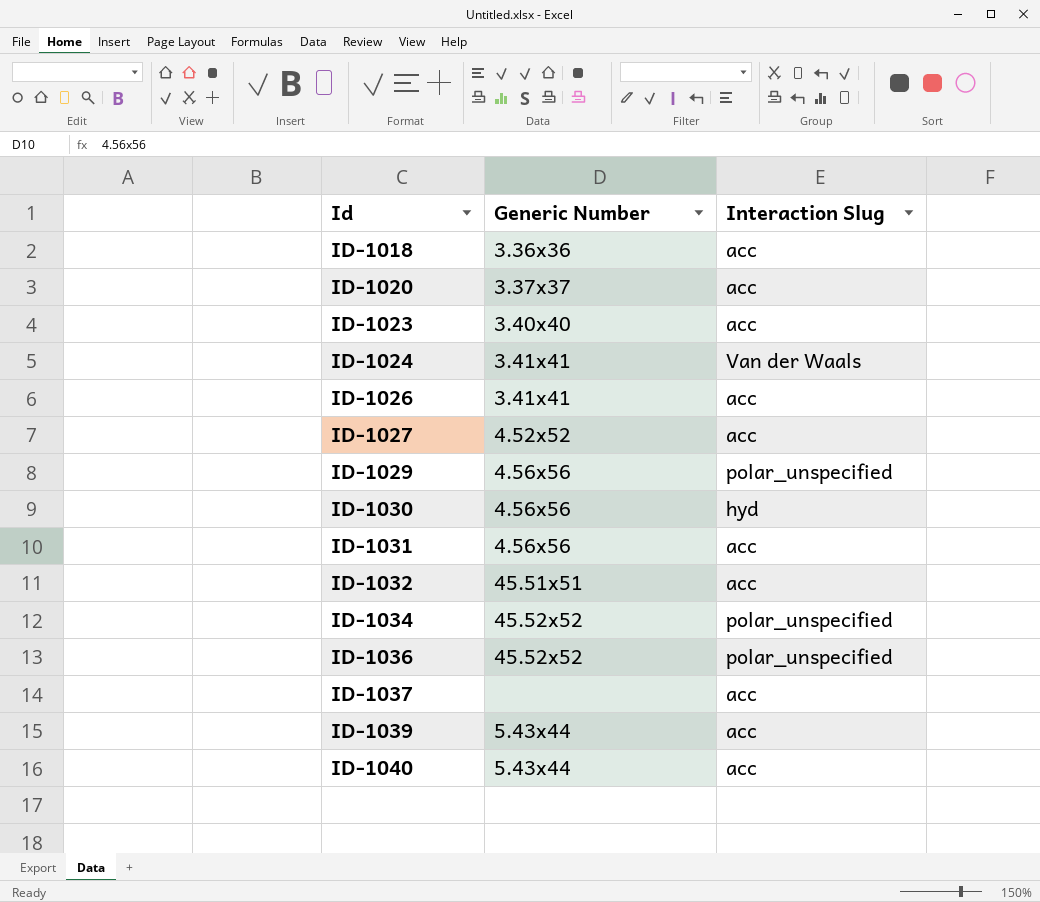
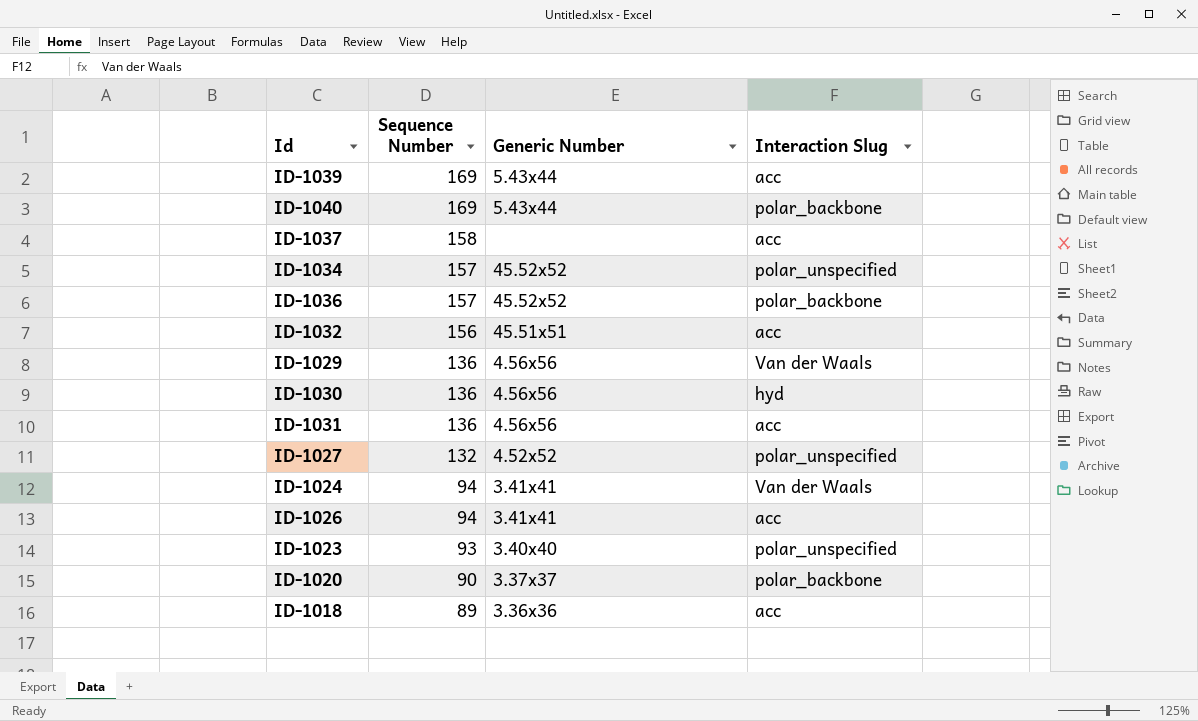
row order: Id ascending -> Sequence Number descending
column Sequence Number | position: none -> 2
ID-1040 | Interaction Slug: acc -> polar_backbone
ID-1036 | Interaction Slug: polar_unspecified -> polar_backbone
ID-1029 | Interaction Slug: polar_unspecified -> Van der Waals
ID-1027 | Interaction Slug: acc -> polar_unspecified
ID-1023 | Interaction Slug: acc -> polar_unspecified
ID-1020 | Interaction Slug: acc -> polar_backbone

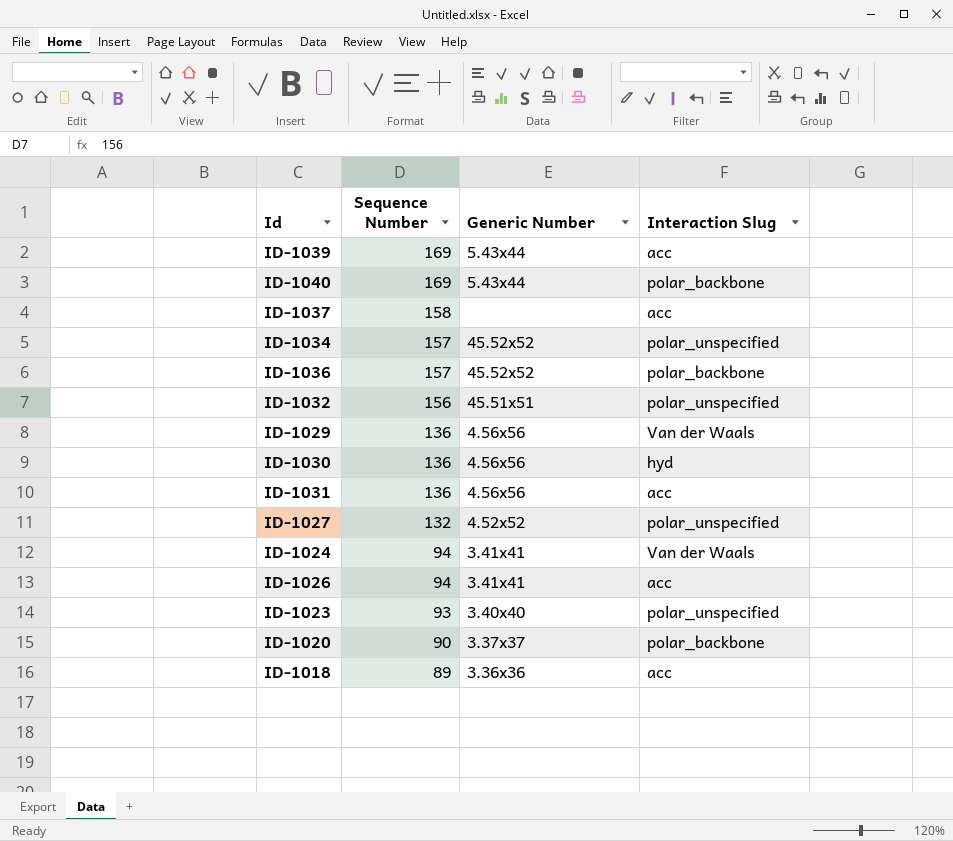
ID-1032 | Interaction Slug: acc -> polar_unspecified

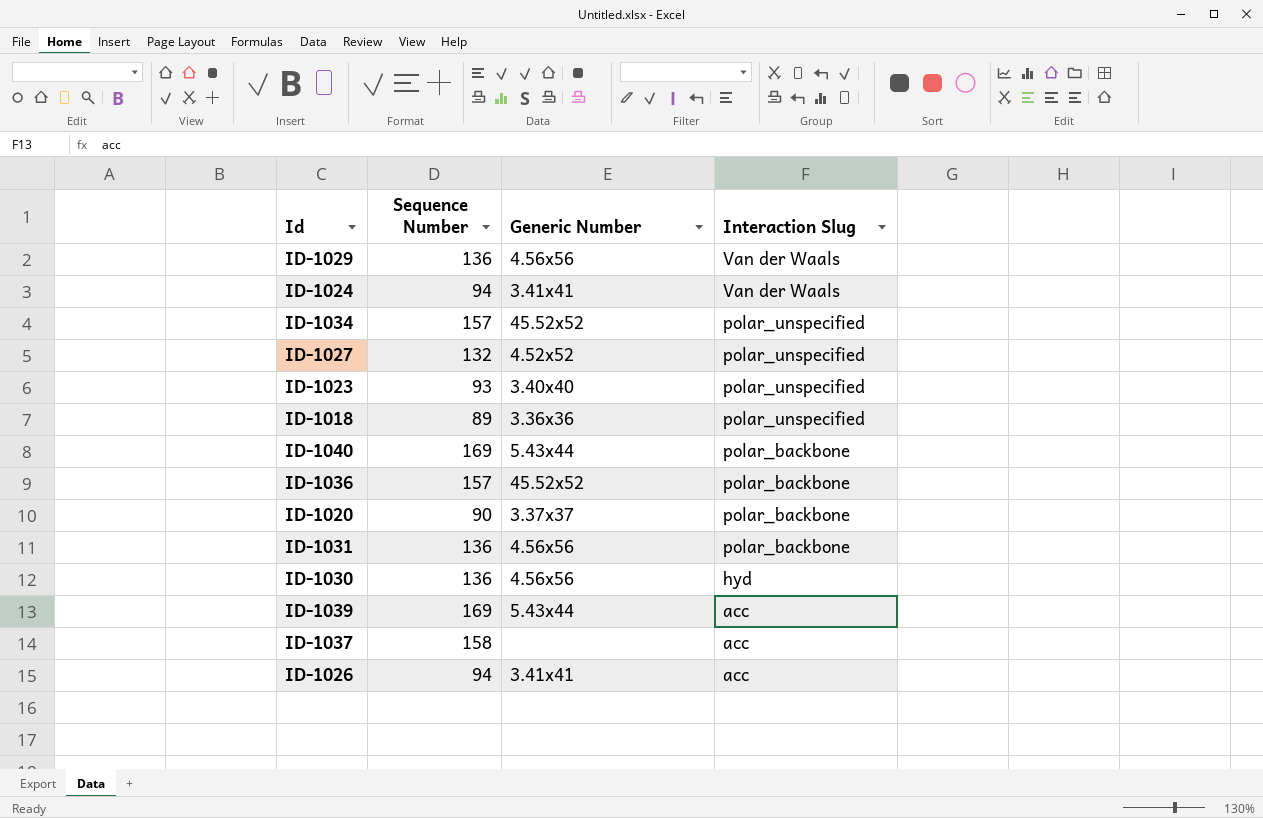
row order: Sequence Number descending -> Interaction Slug descending
row ID-1032: 156 | 45.51x51 | polar_unspecified -> none
ID-1018 | Interaction Slug: acc -> polar_unspecified
ID-1031 | Interaction Slug: acc -> polar_backbone

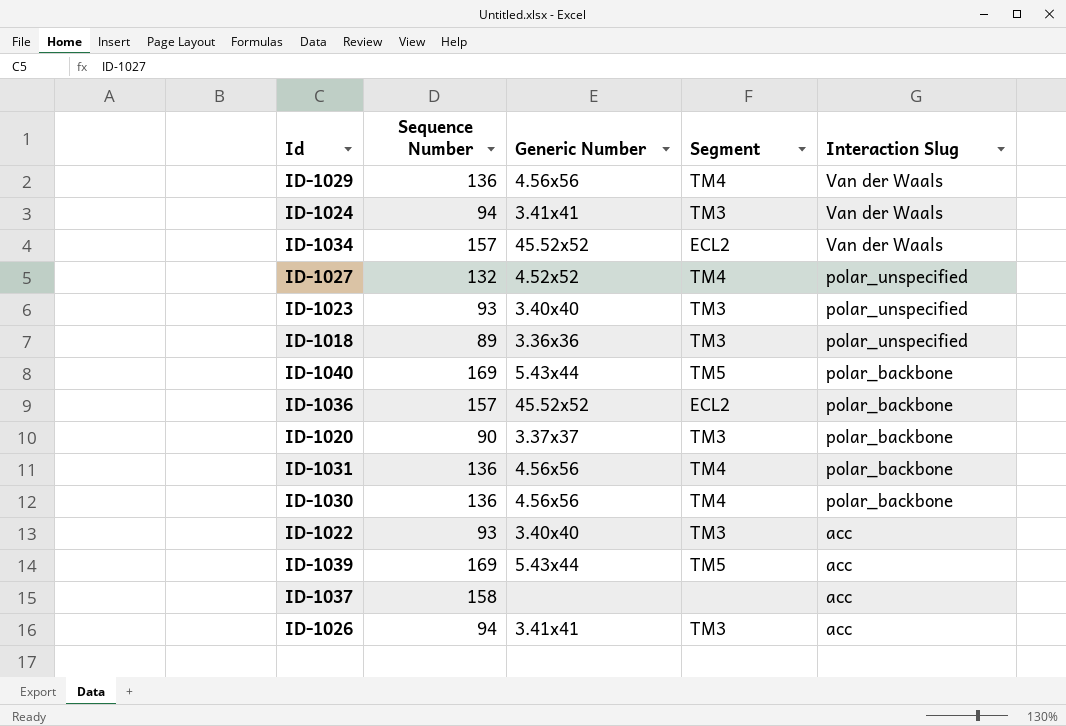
column Segment | position: none -> 4
ID-1034 | Interaction Slug: polar_unspecified -> Van der Waals
ID-1030 | Interaction Slug: hyd -> polar_backbone
row ID-1022: none -> 93 | 3.40x40 | TM3 | acc

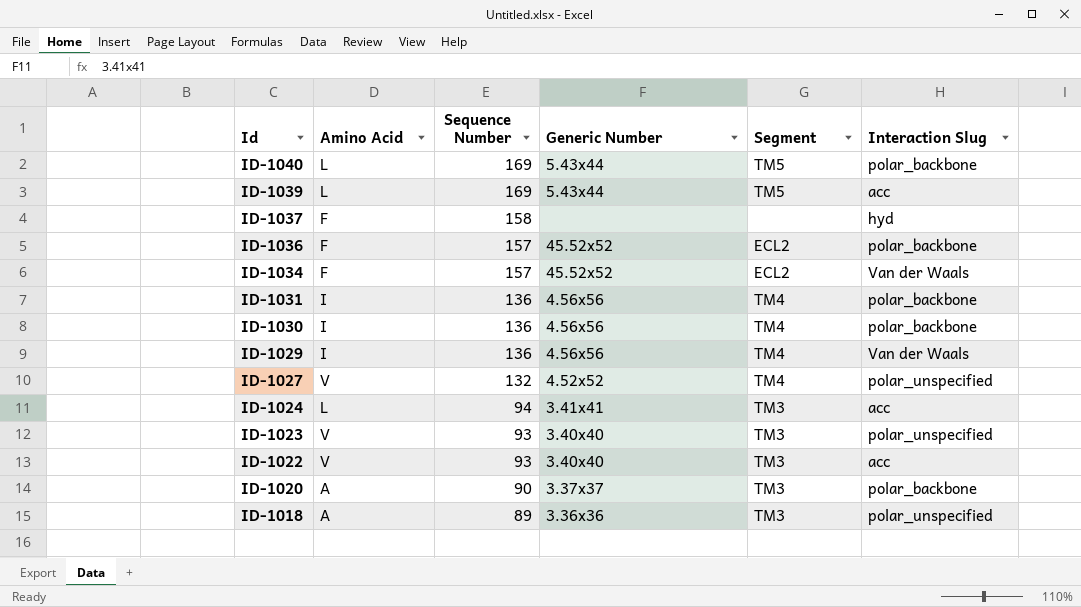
row order: Interaction Slug descending -> Id descending
column Amino Acid | position: none -> 2
row ID-1026: 94 | 3.41x41 | TM3 | acc -> none
ID-1037 | Interaction Slug: acc -> hyd
ID-1024 | Interaction Slug: Van der Waals -> acc

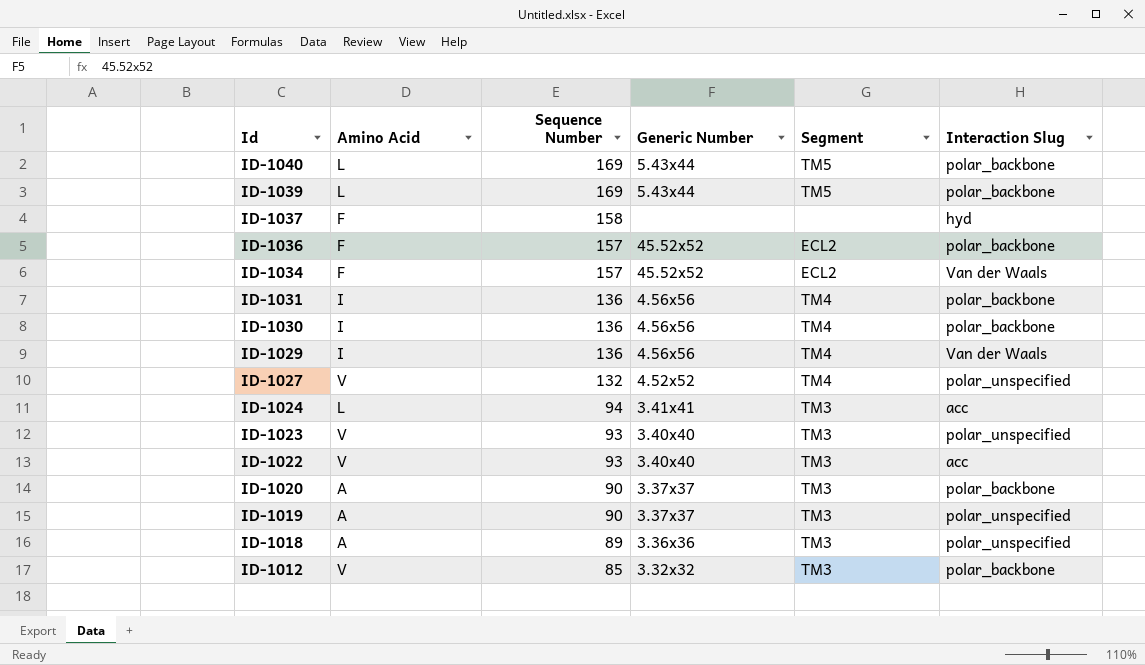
ID-1039 | Interaction Slug: acc -> polar_backbone
row ID-1019: none -> A | 90 | 3.37x37 | TM3 | polar_unspecified
row ID-1012: none -> V | 85 | 3.32x32 | TM3 | polar_backbone

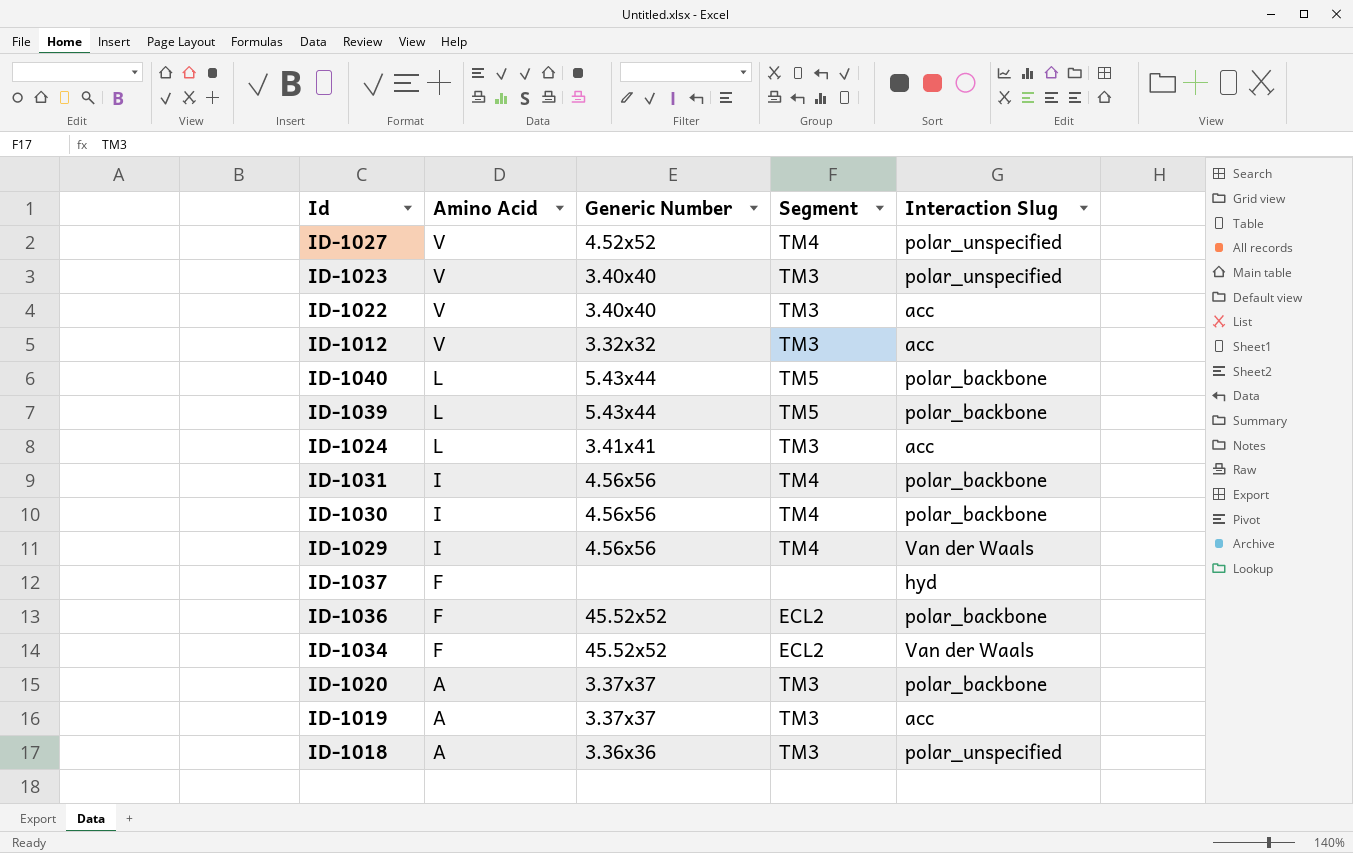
row order: Id descending -> Amino Acid descending
column Sequence Number | position: 3 -> none
ID-1012 | Interaction Slug: polar_backbone -> acc
ID-1019 | Interaction Slug: polar_unspecified -> acc

